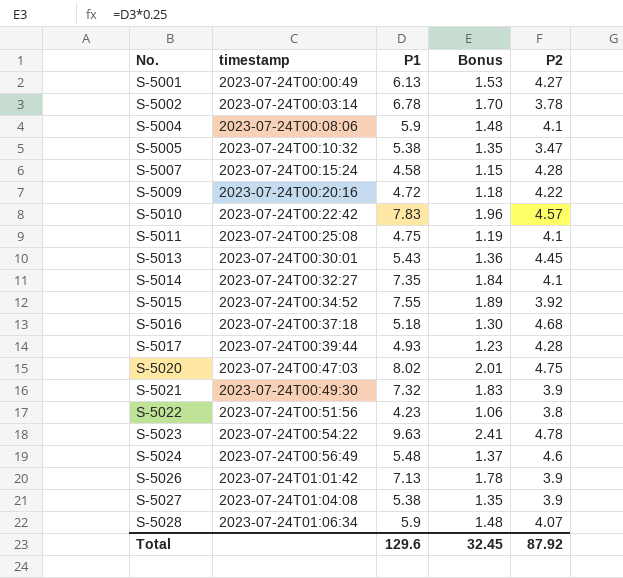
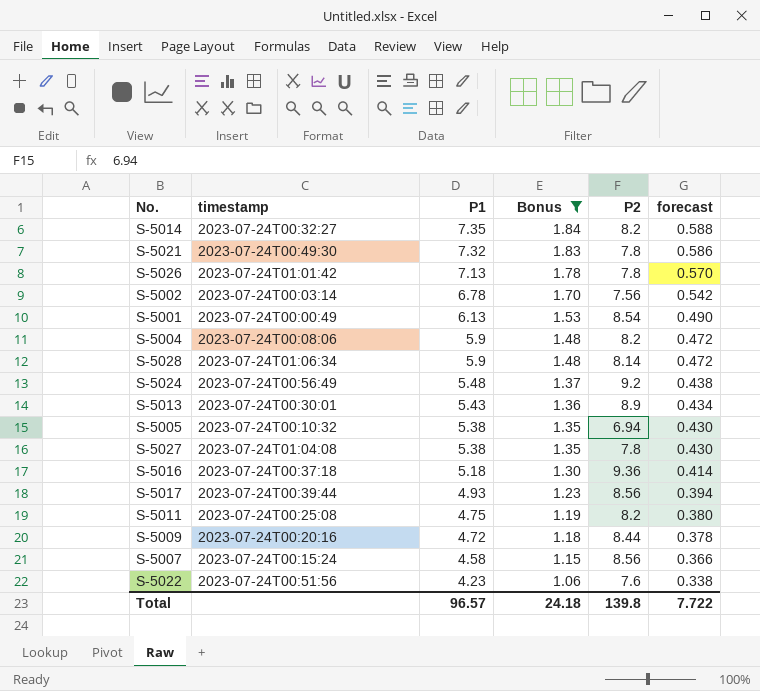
filter: none -> Bonus <= 1.84
row order: No. ascending -> P1 descending
column forecast | formula: none -> [P1] * 0.08
S-5014 | P2: 4.1 -> 8.2
S-5021 | P2: 3.9 -> 7.8
S-5026 | P2: 3.9 -> 7.8
S-5002 | P2: 3.78 -> 7.56
S-5001 | P2: 4.27 -> 8.54
S-5004 | P2: 4.1 -> 8.2
S-5028 | P2: 4.07 -> 8.14
S-5024 | P2: 4.6 -> 9.2
S-5013 | P2: 4.45 -> 8.9
S-5005 | P2: 3.47 -> 6.94
S-5027 | P2: 3.9 -> 7.8
S-5016 | P2: 4.68 -> 9.36
S-5017 | P2: 4.28 -> 8.56
S-5011 | P2: 4.1 -> 8.2
S-5009 | P2: 4.22 -> 8.44
S-5007 | P2: 4.28 -> 8.56
S-5022 | P2: 3.8 -> 7.6
Total | P1: 129.6 -> 96.57
Total | Bonus: 32.45 -> 24.18
Total | P2: 87.92 -> 139.8

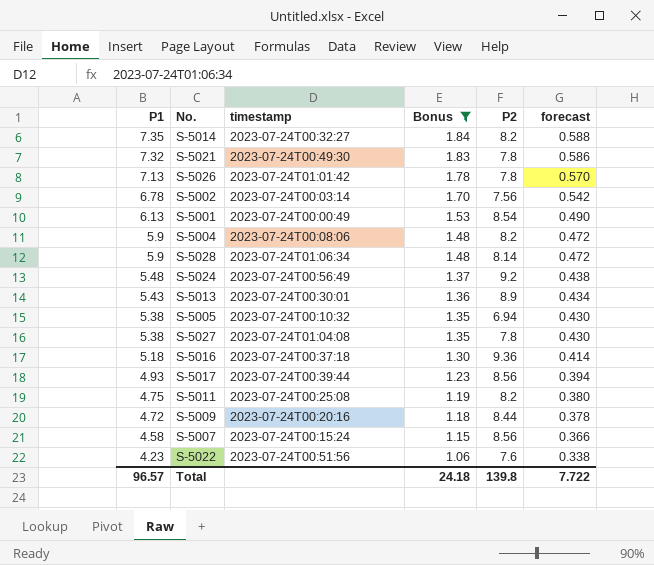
column P1 | position: 3 -> 1

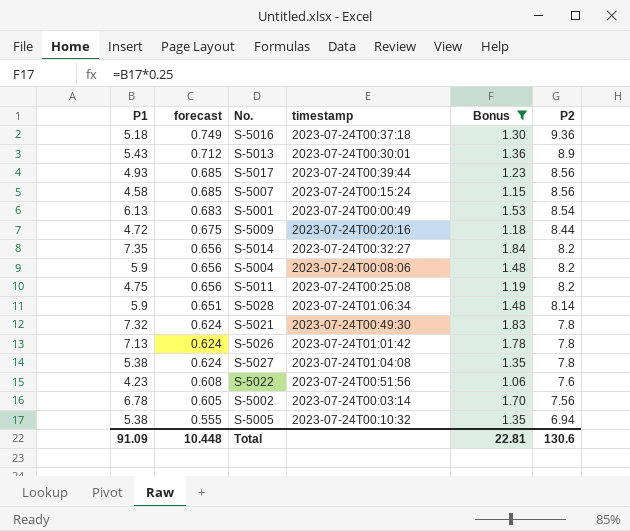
row order: P1 descending -> forecast descending
column forecast | formula: [P1] * 0.08 -> [P2] * 0.08
column forecast | position: 6 -> 2
row S-5024: 5.48 | 2023-07-24T00:56:49 | 1.37 | 9.2 | 0.438 -> none
Total | P1: 96.57 -> 91.09
Total | forecast: 7.722 -> 10.448
Total | Bonus: 24.18 -> 22.81
Total | P2: 139.8 -> 130.6

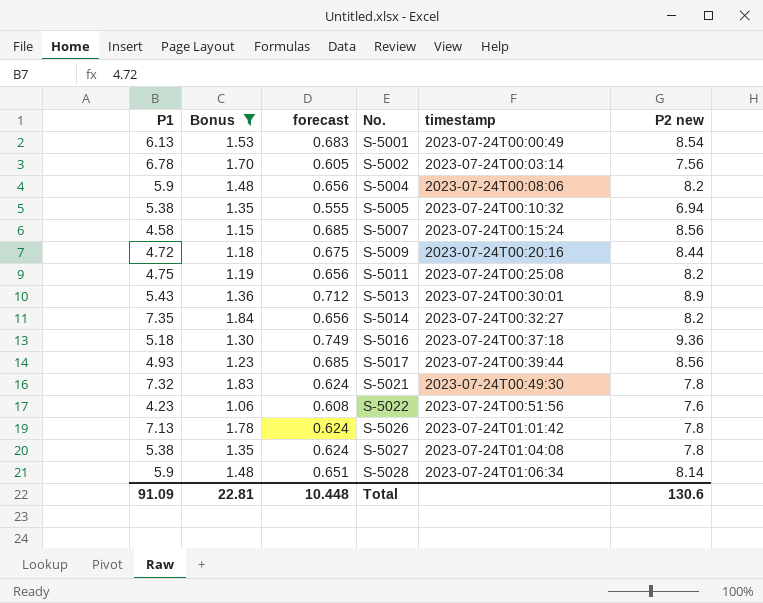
row order: forecast descending -> No. ascending
column Bonus | position: 5 -> 2
column name: P2 -> P2 new

